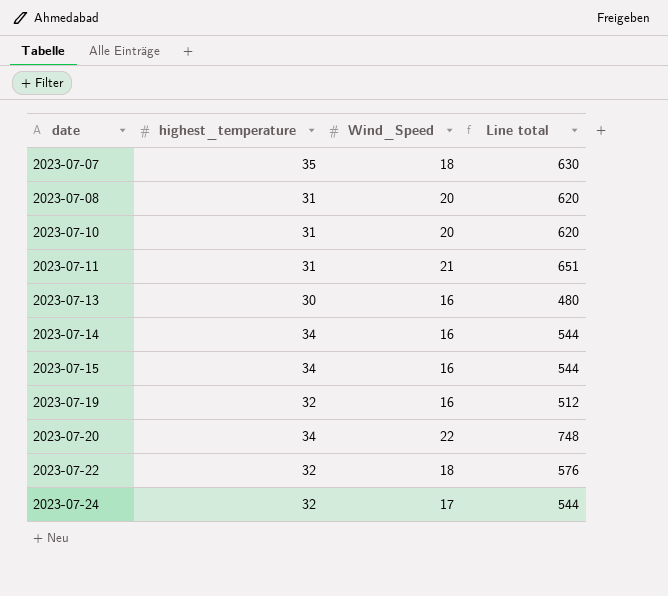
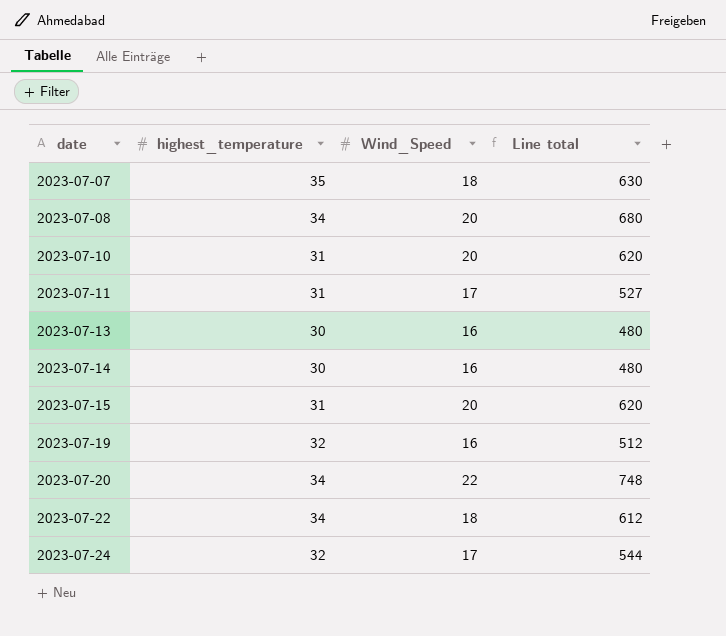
2023-07-08 | highest_temperature: 31 -> 34
2023-07-08 | Line total: 620 -> 680
2023-07-11 | Wind_Speed: 21 -> 17
2023-07-11 | Line total: 651 -> 527
2023-07-14 | highest_temperature: 34 -> 30
2023-07-14 | Line total: 544 -> 480
2023-07-15 | highest_temperature: 34 -> 31
2023-07-15 | Wind_Speed: 16 -> 20
2023-07-15 | Line total: 544 -> 620
2023-07-22 | highest_temperature: 32 -> 34
2023-07-22 | Line total: 576 -> 612

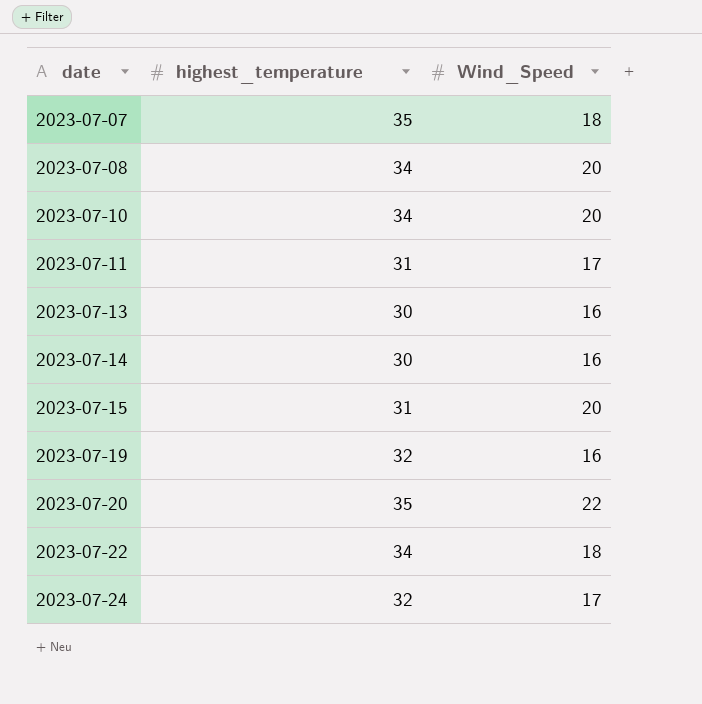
column Line total | formula: [highest_temperature] * [Wind_Speed] -> none
2023-07-10 | highest_temperature: 31 -> 34
2023-07-20 | highest_temperature: 34 -> 35

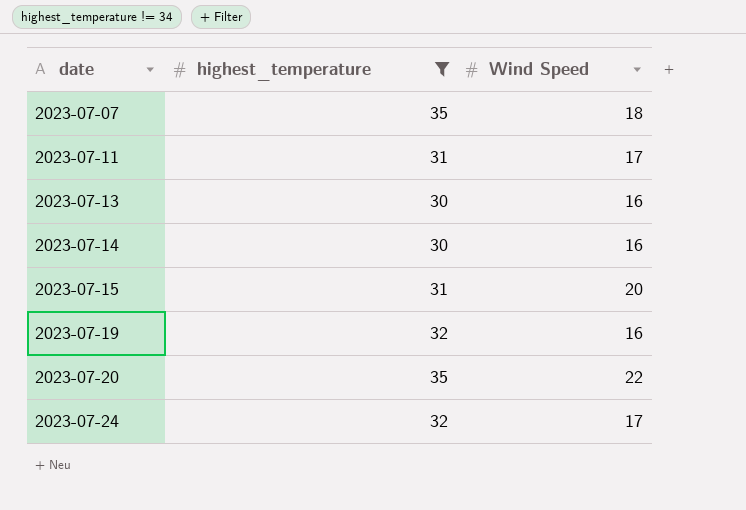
filter: none -> highest_temperature != 34
column name: Wind_Speed -> Wind Speed

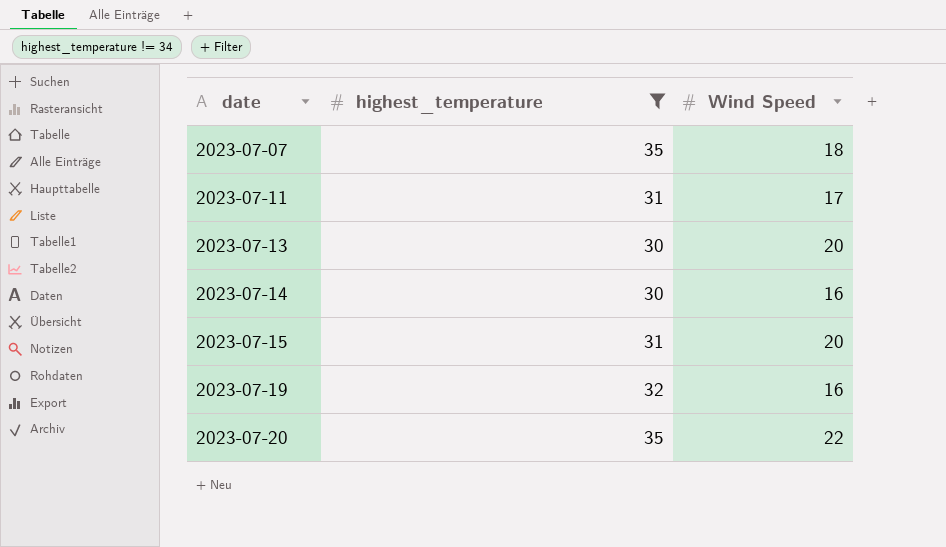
row 2023-07-24: 32 | 17 -> none
2023-07-13 | Wind Speed: 16 -> 20

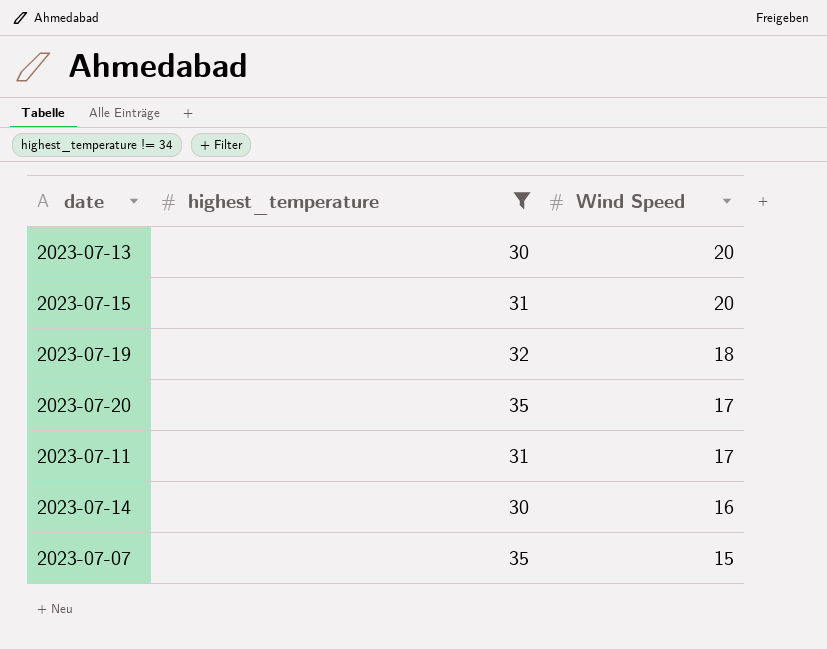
row order: date ascending -> Wind Speed descending
2023-07-19 | Wind Speed: 16 -> 18
2023-07-20 | Wind Speed: 22 -> 17
2023-07-07 | Wind Speed: 18 -> 15

